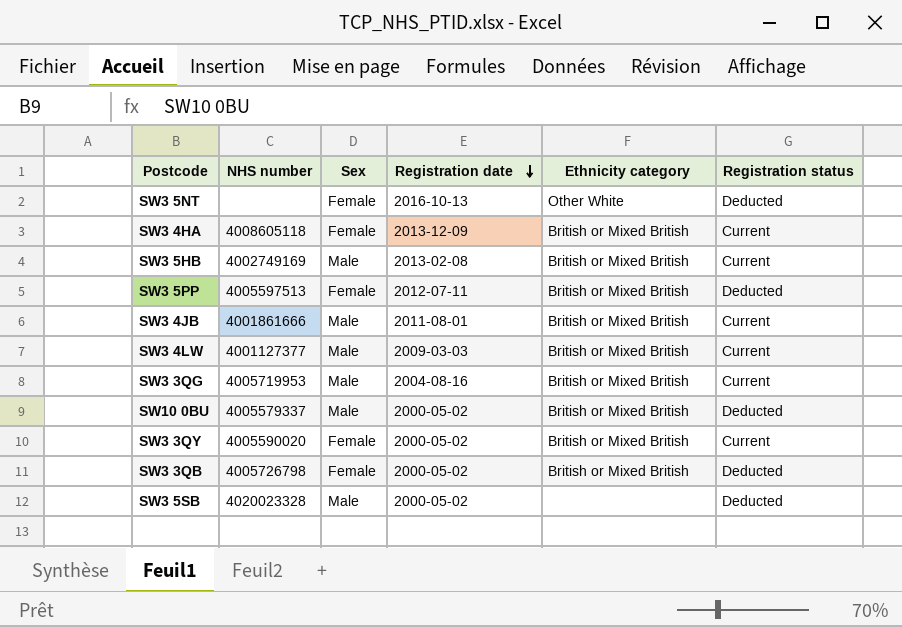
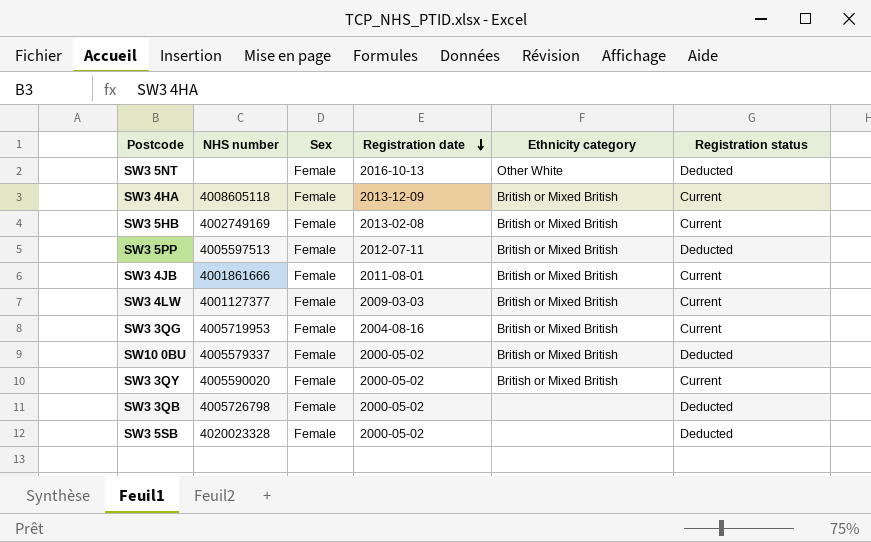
SW3 5HB | Sex: Male -> Female
SW3 4JB | Sex: Male -> Female
SW3 4LW | Sex: Male -> Female
SW3 3QG | Sex: Male -> Female
SW10 0BU | Sex: Male -> Female
SW3 3QB | Ethnicity category: British or Mixed British -> none
SW3 5SB | Sex: Male -> Female

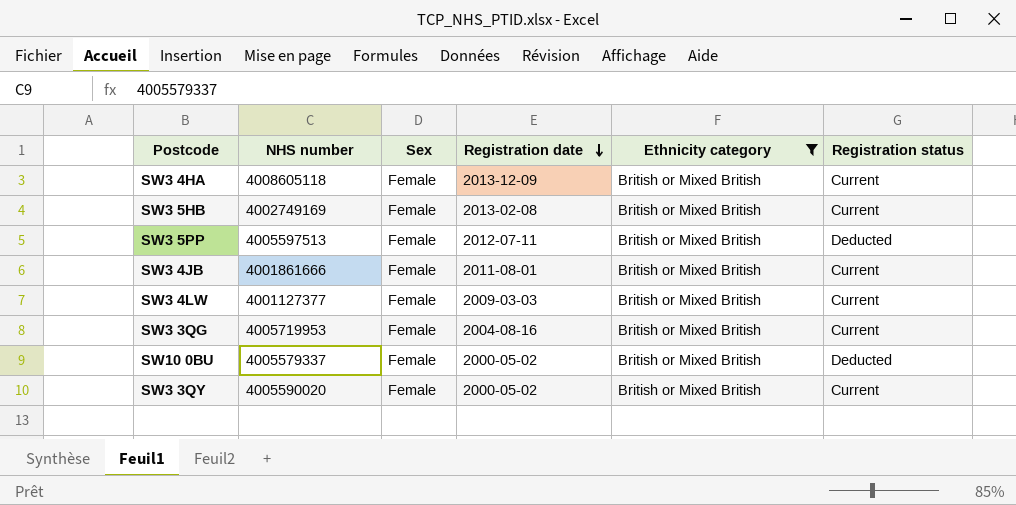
filter: none -> Ethnicity category = British or Mixed British

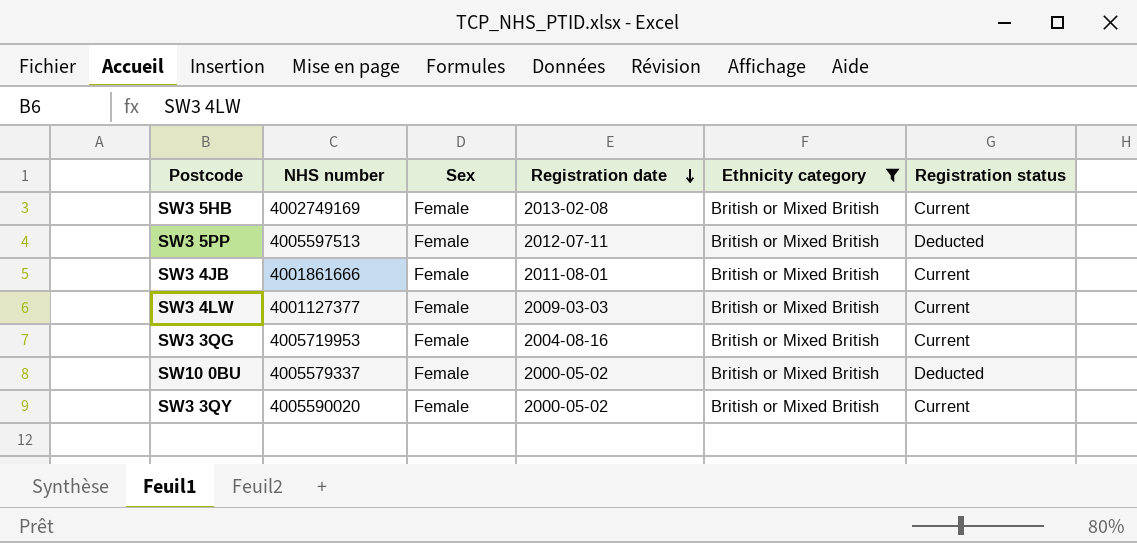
row SW3 4HA: 4008605118 | Female | 2013-12-09 | British or Mixed British | Current -> none

